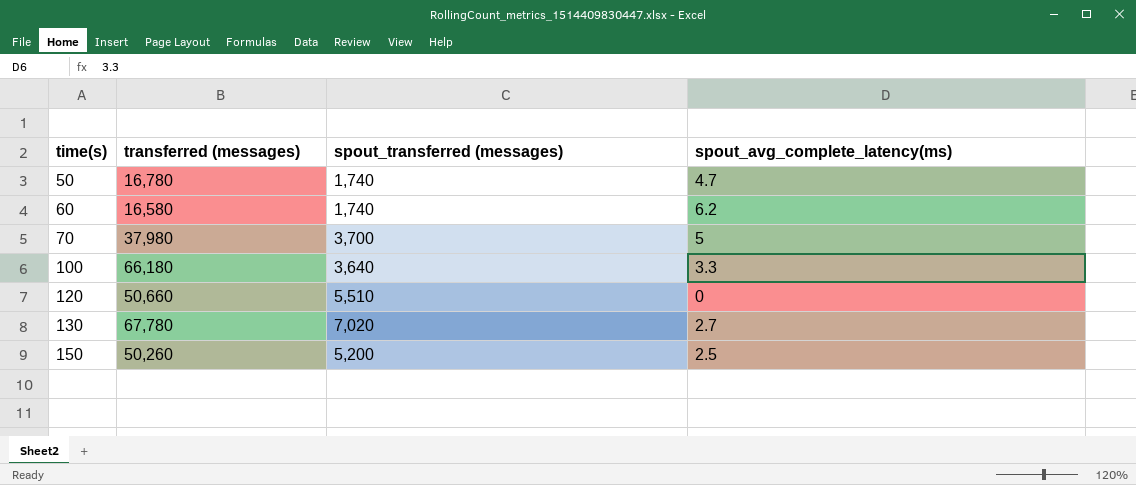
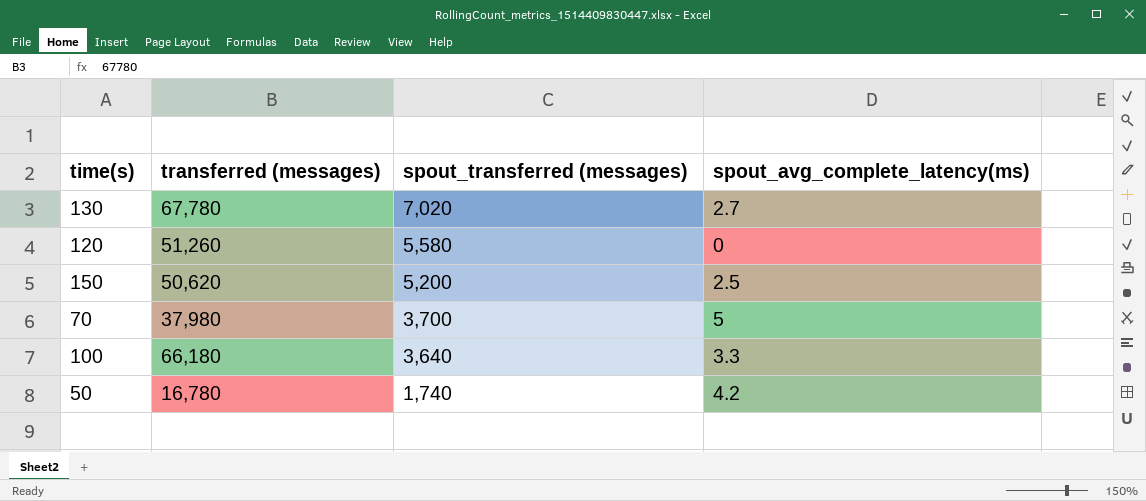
row order: time(s) ascending -> spout_transferred (messages) descending
row 60: 16,580 | 1,740 | 6.2 -> none
120 | transferred (messages): 50,660 -> 51,260
120 | spout_transferred (messages): 5,510 -> 5,580
150 | transferred (messages): 50,260 -> 50,620
50 | spout_avg_complete_latency(ms): 4.7 -> 4.2

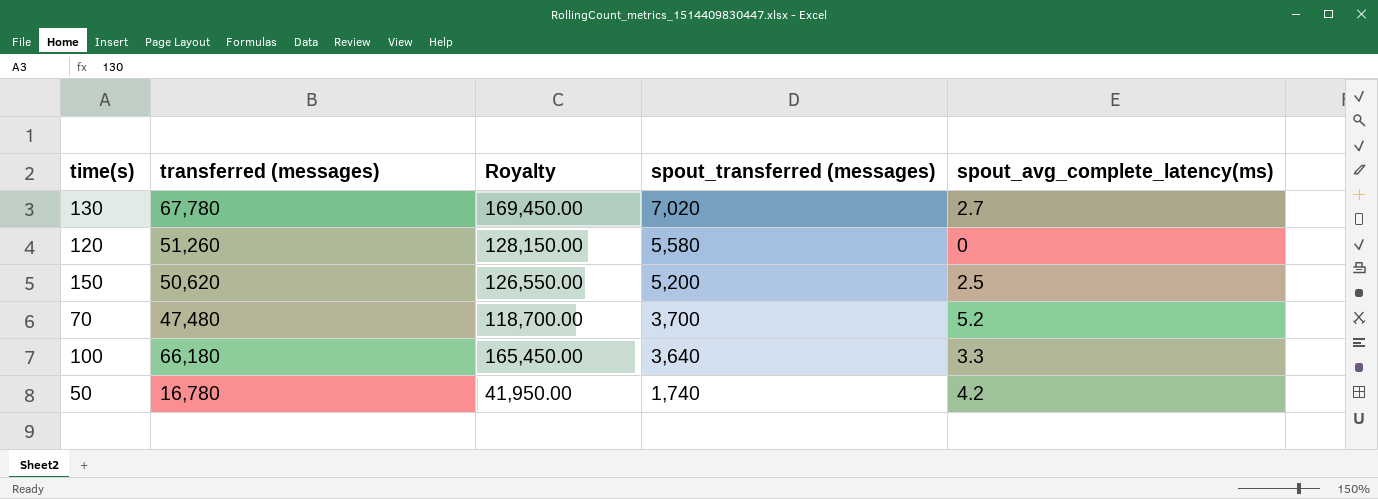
column Royalty | formula: none -> [transferred (messages)] * 2.5
70 | transferred (messages): 37,980 -> 47,480
70 | spout_avg_complete_latency(ms): 5 -> 5.2

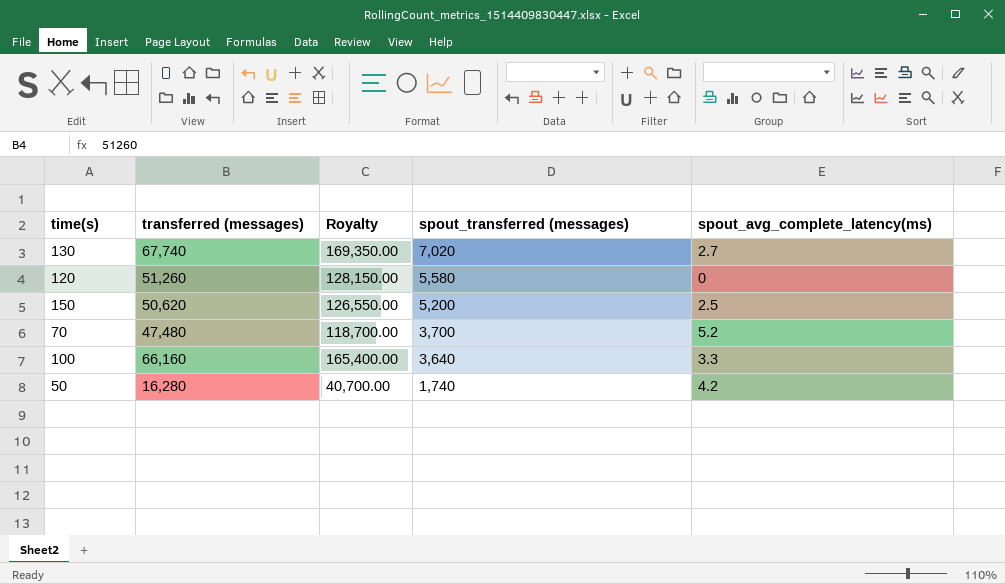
130 | transferred (messages): 67,780 -> 67,740
130 | Royalty: 169,450.00 -> 169,350.00
100 | transferred (messages): 66,180 -> 66,160
100 | Royalty: 165,450.00 -> 165,400.00
50 | transferred (messages): 16,780 -> 16,280
50 | Royalty: 41,950.00 -> 40,700.00

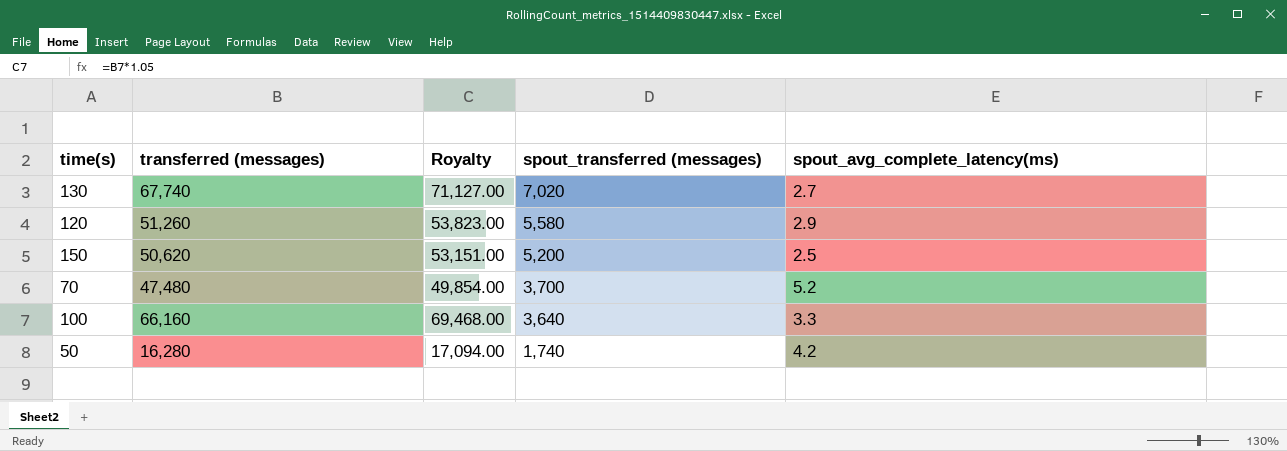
column Royalty | formula: [transferred (messages)] * 2.5 -> [transferred (messages)] * 1.05
120 | spout_avg_complete_latency(ms): 0 -> 2.9

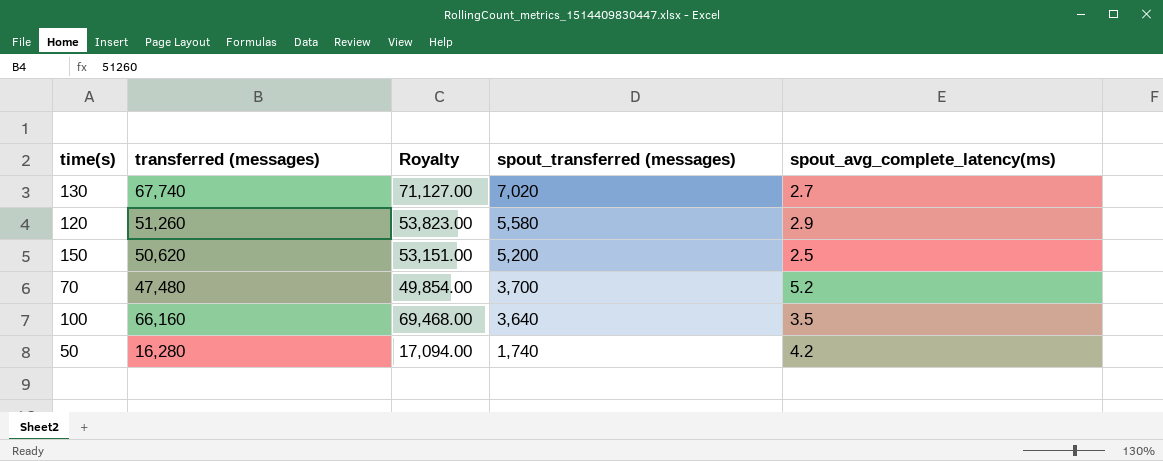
100 | spout_avg_complete_latency(ms): 3.3 -> 3.5

